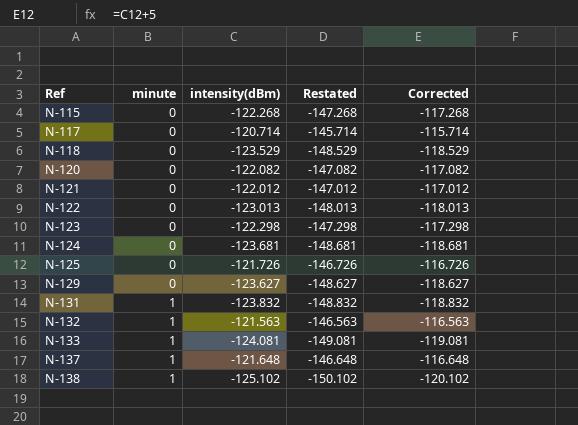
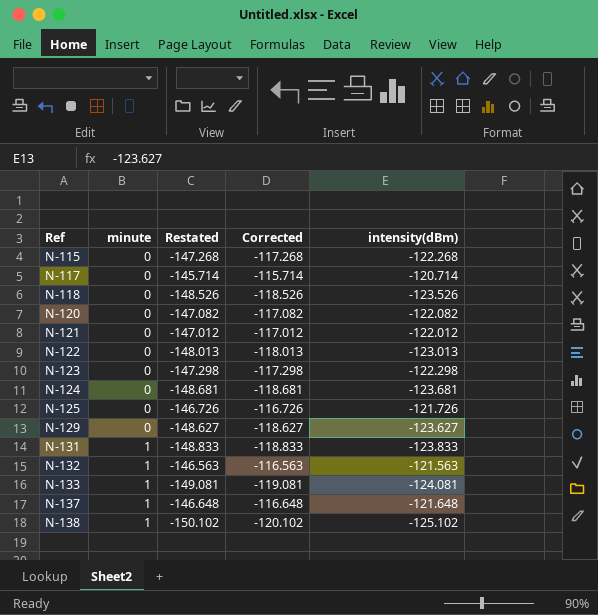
column intensity(dBm) | position: 3 -> 5
N-118 | Restated: -148.529 -> -148.526
N-118 | Corrected: -118.529 -> -118.526
N-118 | intensity(dBm): -123.529 -> -123.526
N-131 | Restated: -148.832 -> -148.833
N-131 | Corrected: -118.832 -> -118.833
N-131 | intensity(dBm): -123.832 -> -123.833

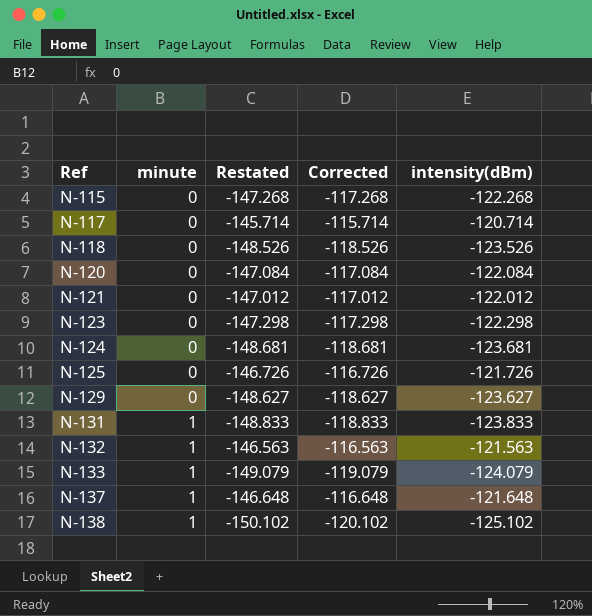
row N-122: 0 | -148.013 | -118.013 | -123.013 -> none
N-120 | Restated: -147.082 -> -147.084
N-120 | Corrected: -117.082 -> -117.084
N-120 | intensity(dBm): -122.082 -> -122.084
N-133 | Restated: -149.081 -> -149.079
N-133 | Corrected: -119.081 -> -119.079
N-133 | intensity(dBm): -124.081 -> -124.079

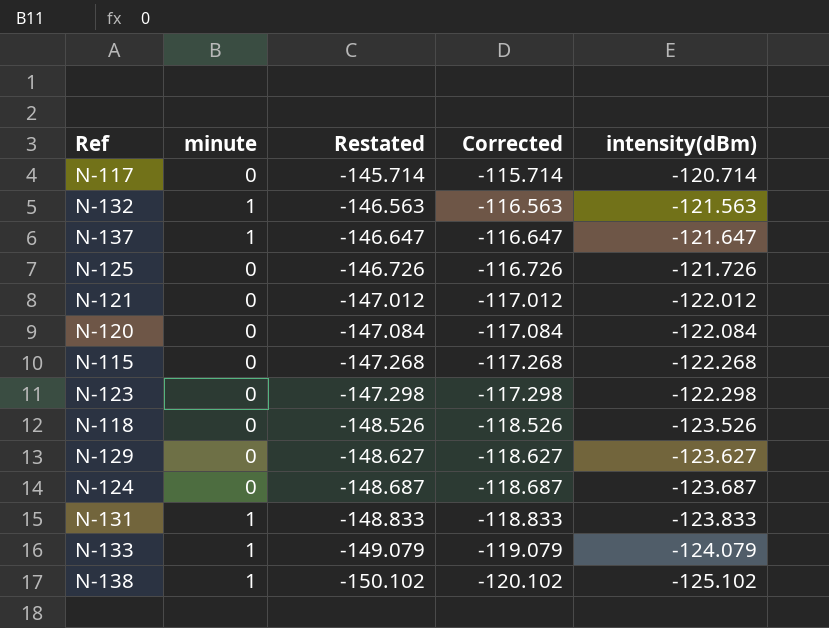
row order: Ref ascending -> Restated descending
N-137 | Restated: -146.648 -> -146.647
N-137 | Corrected: -116.648 -> -116.647
N-137 | intensity(dBm): -121.648 -> -121.647
N-124 | Restated: -148.681 -> -148.687
N-124 | Corrected: -118.681 -> -118.687
N-124 | intensity(dBm): -123.681 -> -123.687

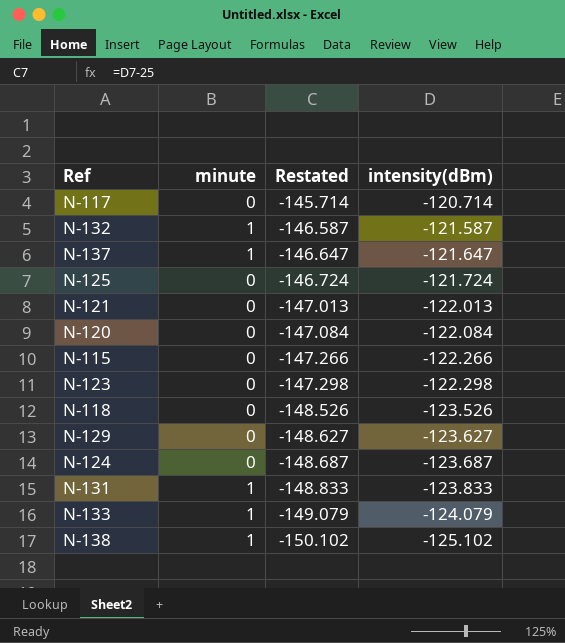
column Corrected | formula: [intensity(dBm)] + 5 -> none
N-132 | Restated: -146.563 -> -146.587
N-132 | intensity(dBm): -121.563 -> -121.587
N-125 | Restated: -146.726 -> -146.724
N-125 | intensity(dBm): -121.726 -> -121.724
N-121 | Restated: -147.012 -> -147.013
N-121 | intensity(dBm): -122.012 -> -122.013
N-115 | Restated: -147.268 -> -147.266
N-115 | intensity(dBm): -122.268 -> -122.266

